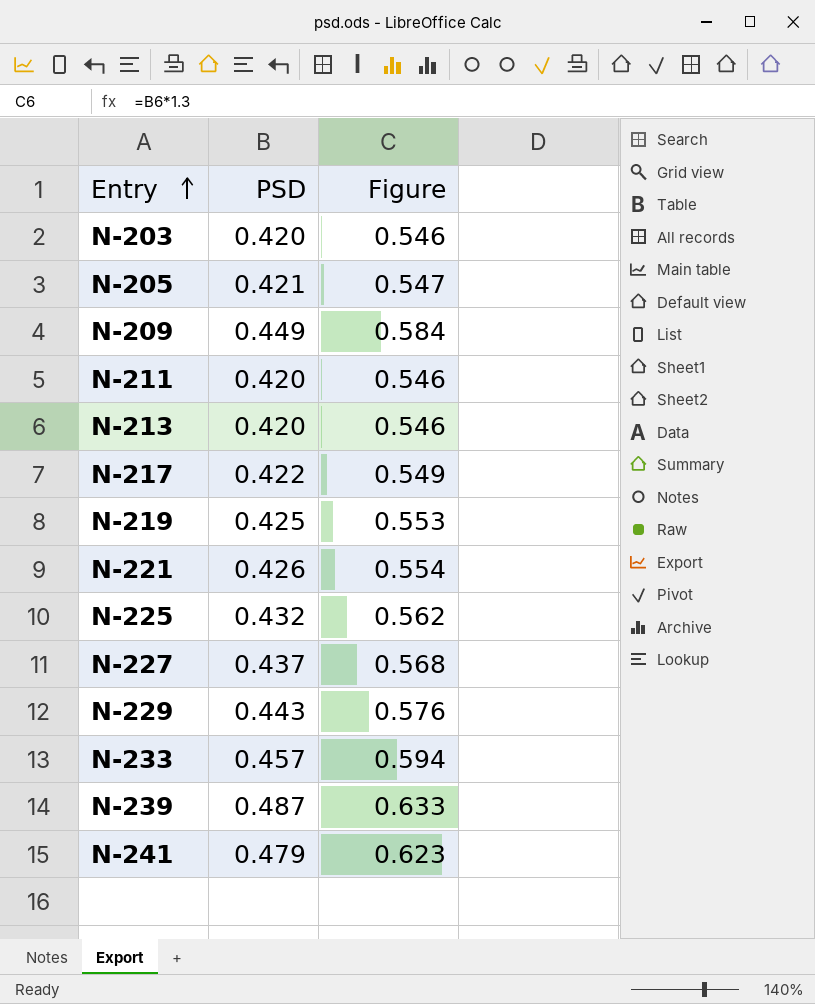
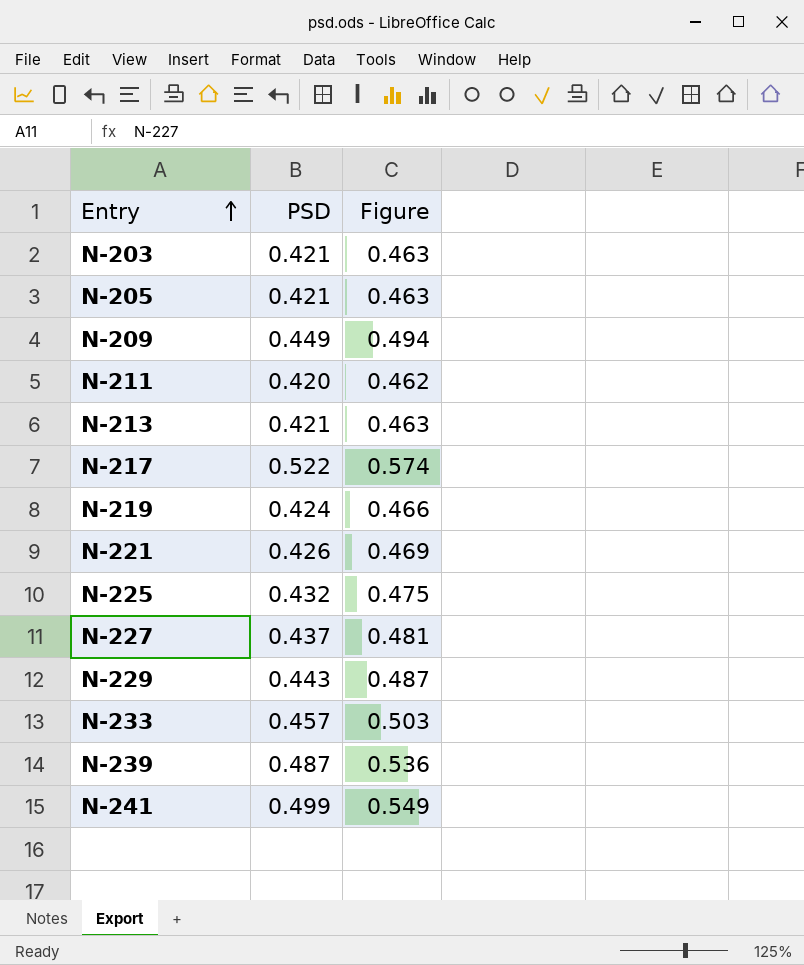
column Figure | formula: [PSD] * 1.3 -> [PSD] * 1.1
N-203 | PSD: 0.420 -> 0.421
N-213 | PSD: 0.420 -> 0.421
N-217 | PSD: 0.422 -> 0.522
N-219 | PSD: 0.425 -> 0.424
N-241 | PSD: 0.479 -> 0.499

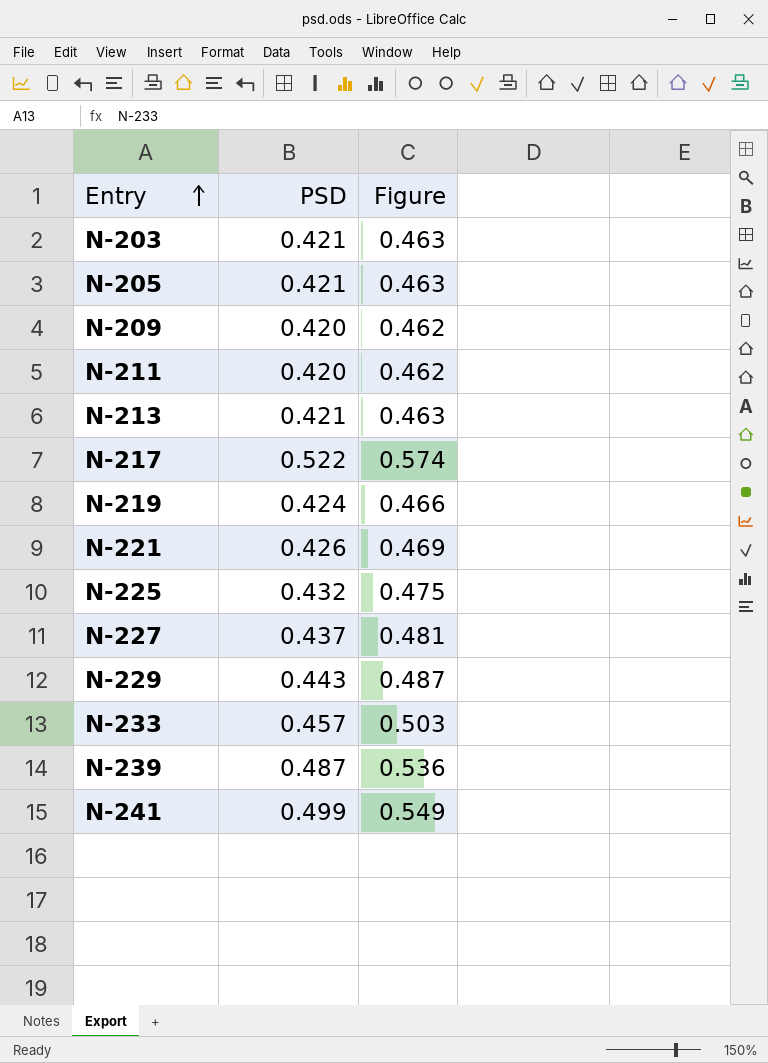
N-209 | PSD: 0.449 -> 0.420
N-209 | Figure: 0.494 -> 0.462

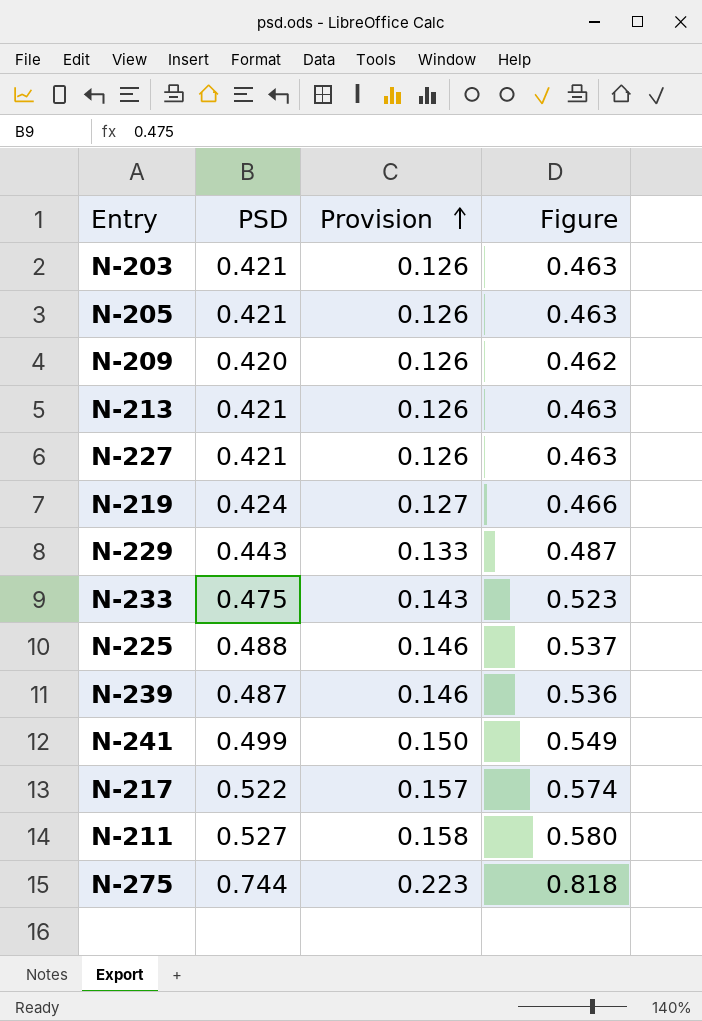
row order: Entry ascending -> Provision ascending
column Provision | formula: none -> [PSD] * 0.3
row N-221: 0.426 | 0.469 -> none
N-227 | PSD: 0.437 -> 0.421
N-227 | Figure: 0.481 -> 0.463
N-233 | PSD: 0.457 -> 0.475
N-233 | Figure: 0.503 -> 0.523
N-225 | PSD: 0.432 -> 0.488
N-225 | Figure: 0.475 -> 0.537
N-211 | PSD: 0.420 -> 0.527
N-211 | Figure: 0.462 -> 0.580
row N-275: none -> 0.744 | 0.223 | 0.818

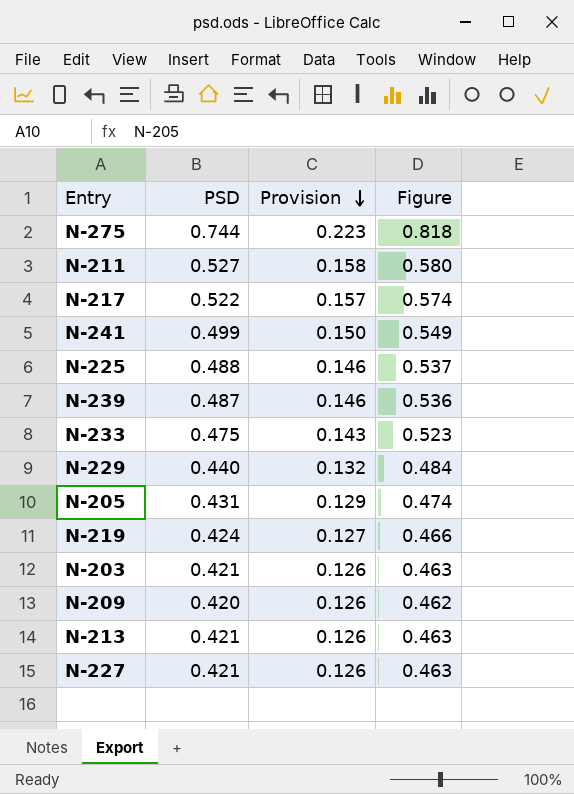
row order: Provision ascending -> Provision descending
N-229 | PSD: 0.443 -> 0.440
N-229 | Provision: 0.133 -> 0.132
N-229 | Figure: 0.487 -> 0.484
N-205 | PSD: 0.421 -> 0.431
N-205 | Provision: 0.126 -> 0.129
N-205 | Figure: 0.463 -> 0.474

